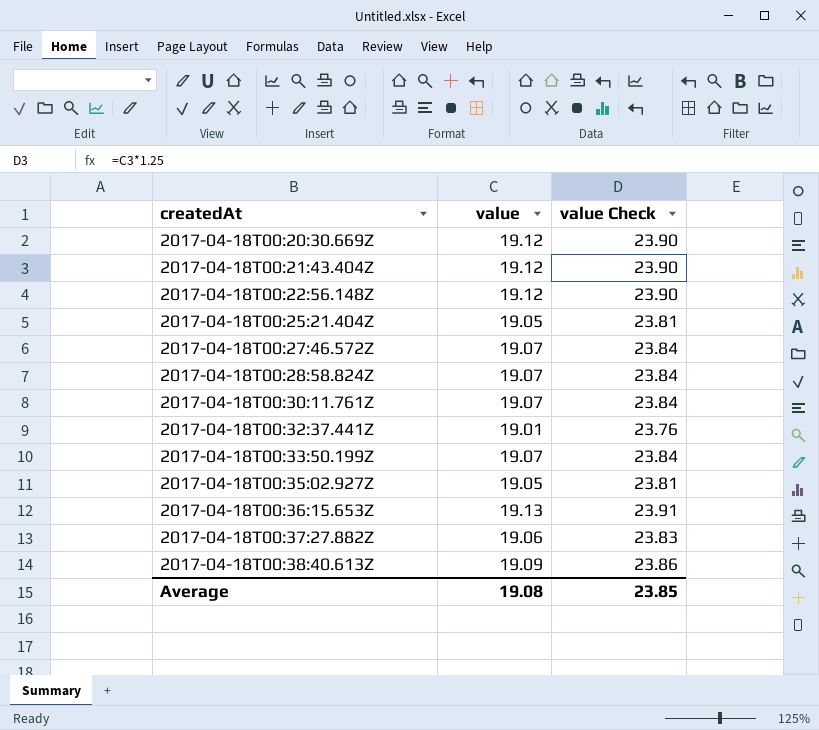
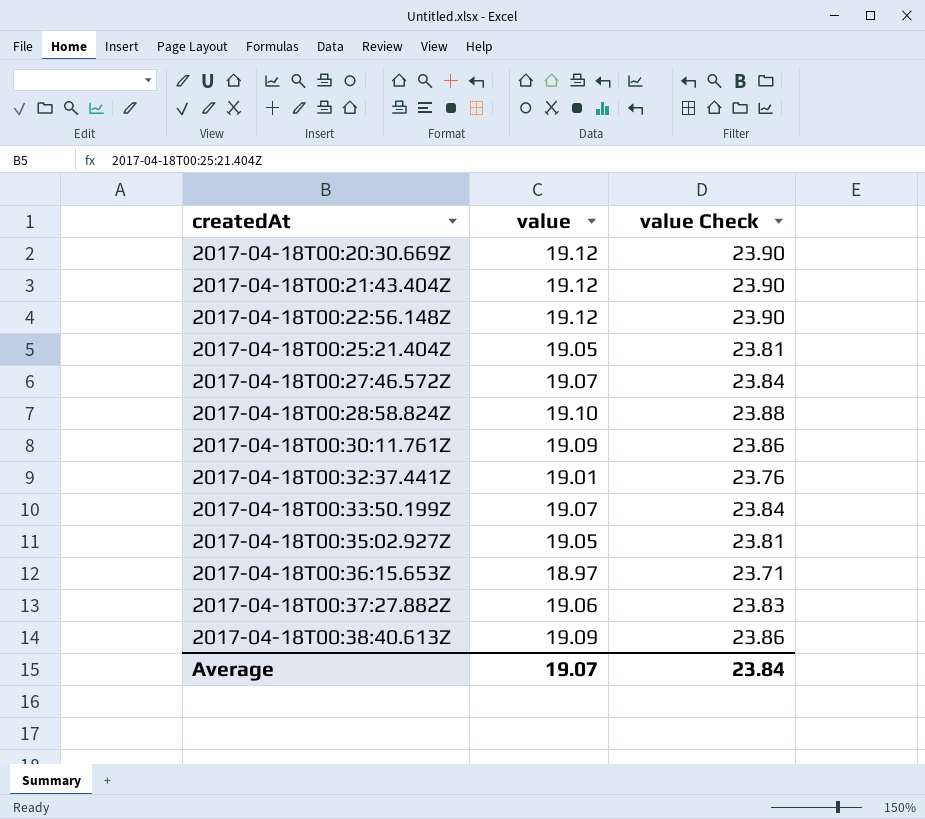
2017-04-18T00:28:58.824Z | value: 19.07 -> 19.10
2017-04-18T00:28:58.824Z | value Check: 23.84 -> 23.88
2017-04-18T00:30:11.761Z | value: 19.07 -> 19.09
2017-04-18T00:30:11.761Z | value Check: 23.84 -> 23.86
2017-04-18T00:36:15.653Z | value: 19.13 -> 18.97
2017-04-18T00:36:15.653Z | value Check: 23.91 -> 23.71
Average | value: 19.08 -> 19.07
Average | value Check: 23.85 -> 23.84

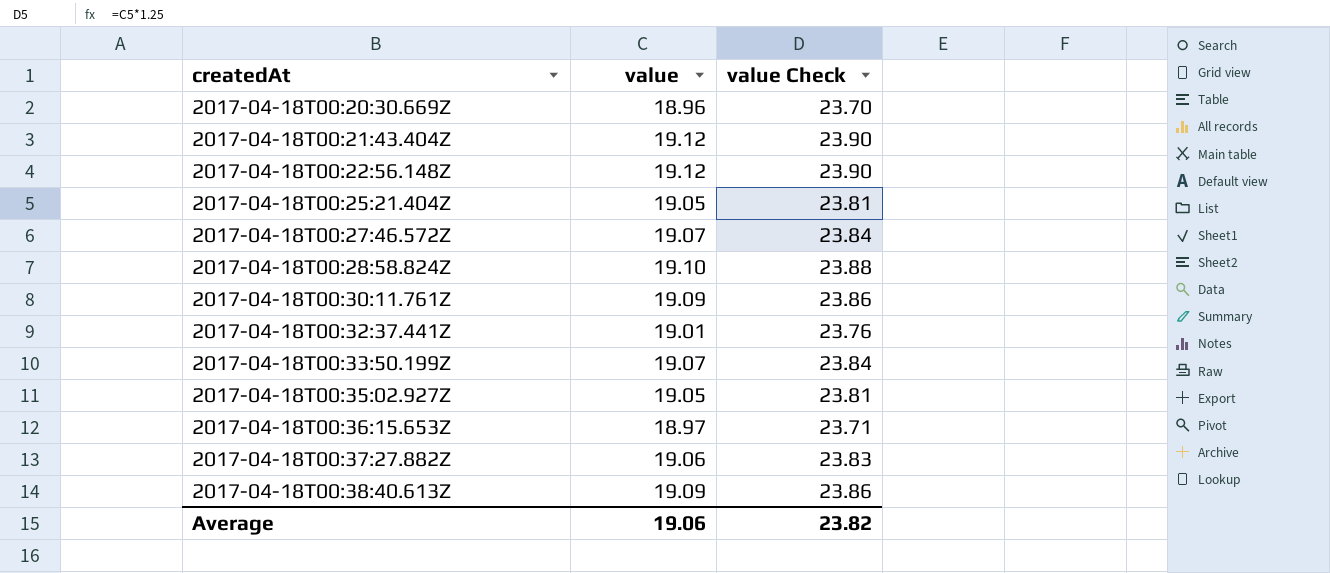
2017-04-18T00:20:30.669Z | value: 19.12 -> 18.96
2017-04-18T00:20:30.669Z | value Check: 23.90 -> 23.70
Average | value: 19.07 -> 19.06
Average | value Check: 23.84 -> 23.82

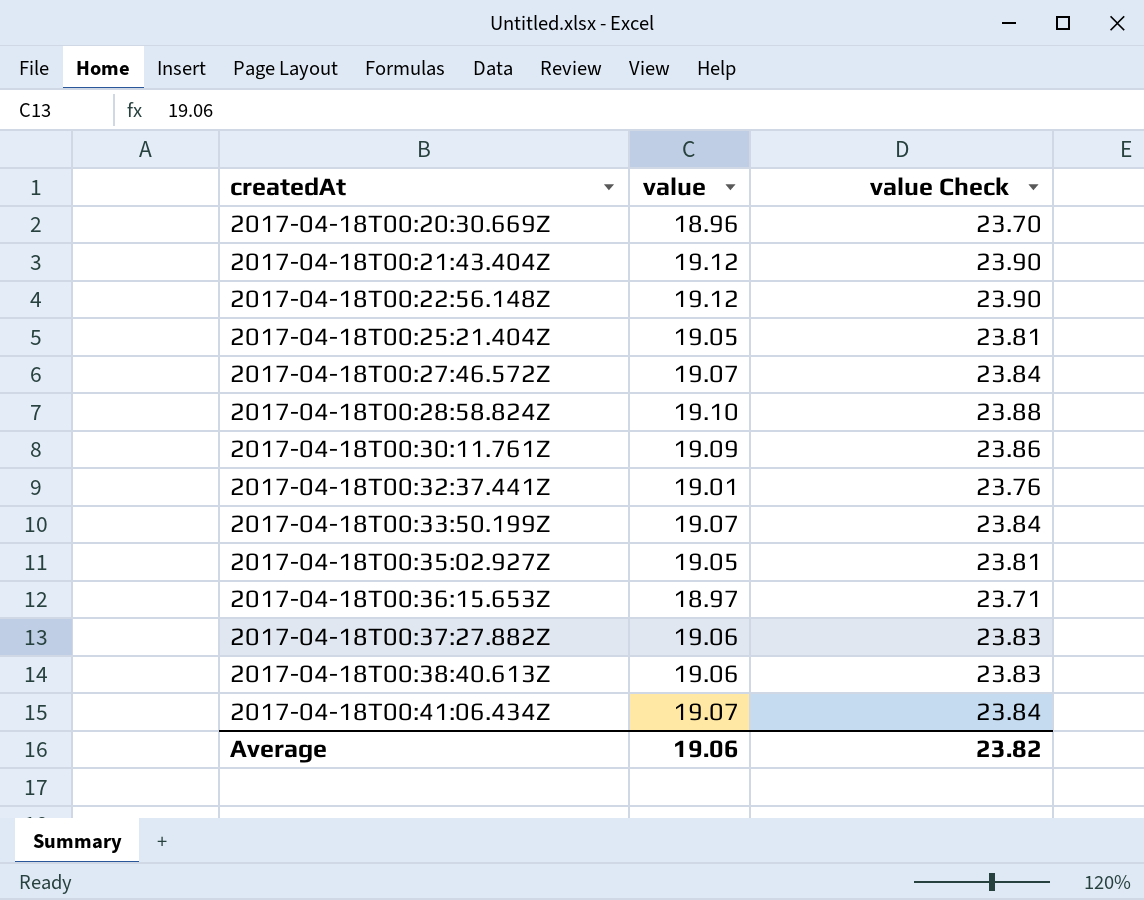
2017-04-18T00:38:40.613Z | value: 19.09 -> 19.06
2017-04-18T00:38:40.613Z | value Check: 23.86 -> 23.83
row 2017-04-18T00:41:06.434Z: none -> 19.07 | 23.84

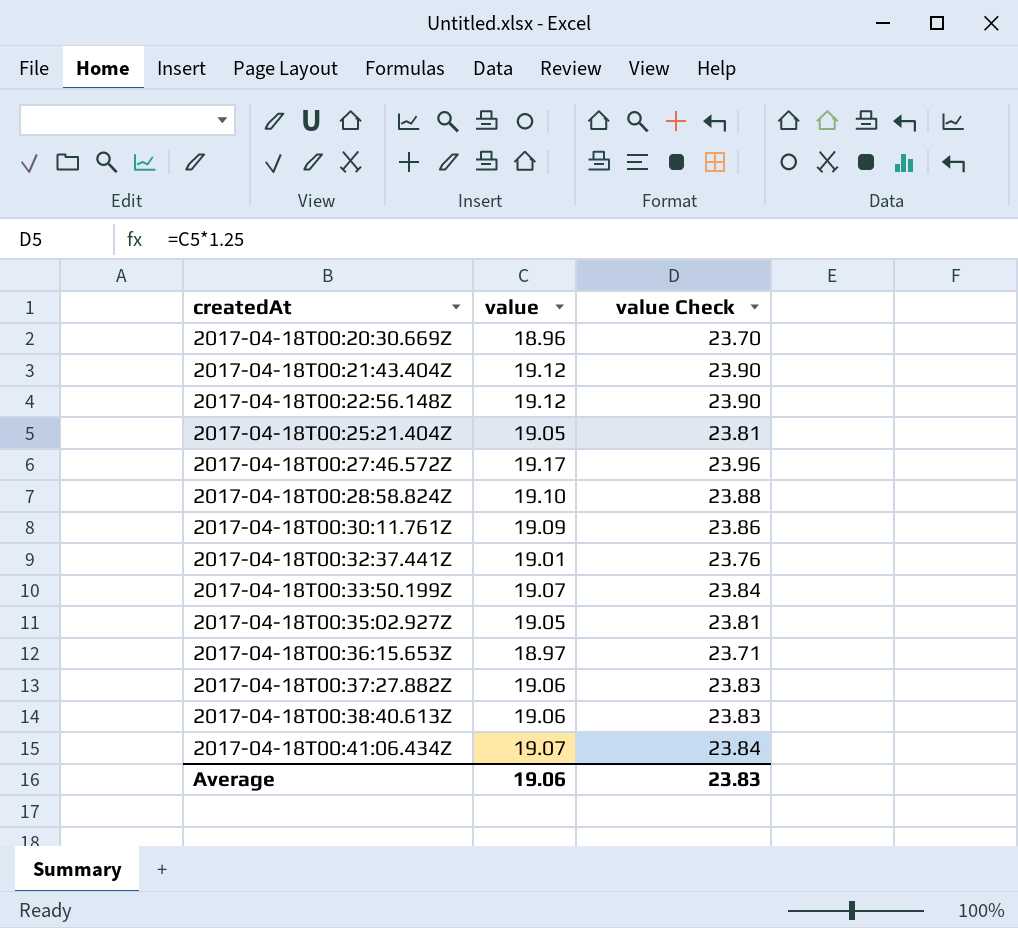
2017-04-18T00:27:46.572Z | value: 19.07 -> 19.17
2017-04-18T00:27:46.572Z | value Check: 23.84 -> 23.96
Average | value Check: 23.82 -> 23.83

